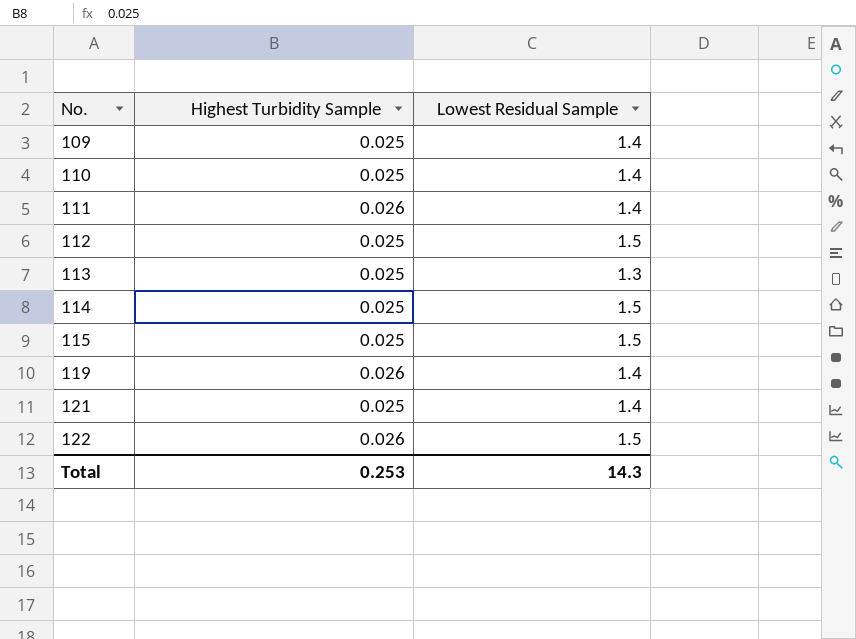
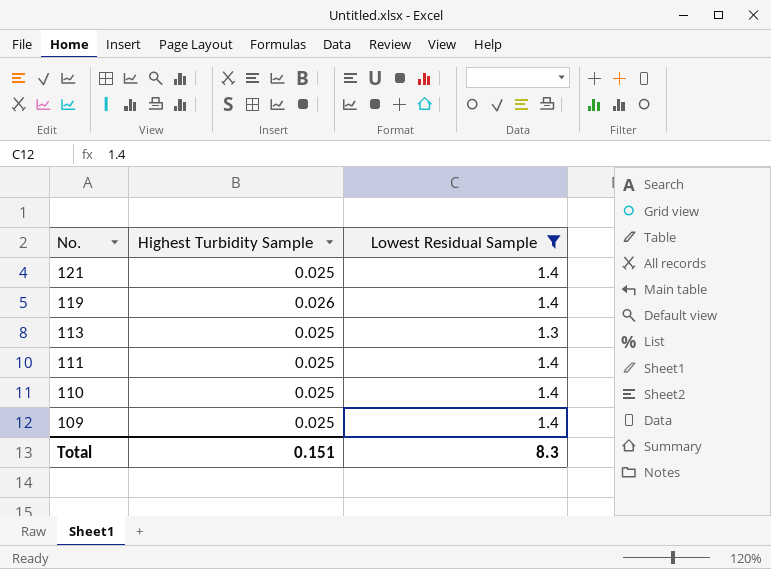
filter: none -> Lowest Residual Sample != 1.5
row order: No. ascending -> No. descending
111 | Highest Turbidity Sample: 0.026 -> 0.025
Total | Highest Turbidity Sample: 0.253 -> 0.151
Total | Lowest Residual Sample: 14.3 -> 8.3

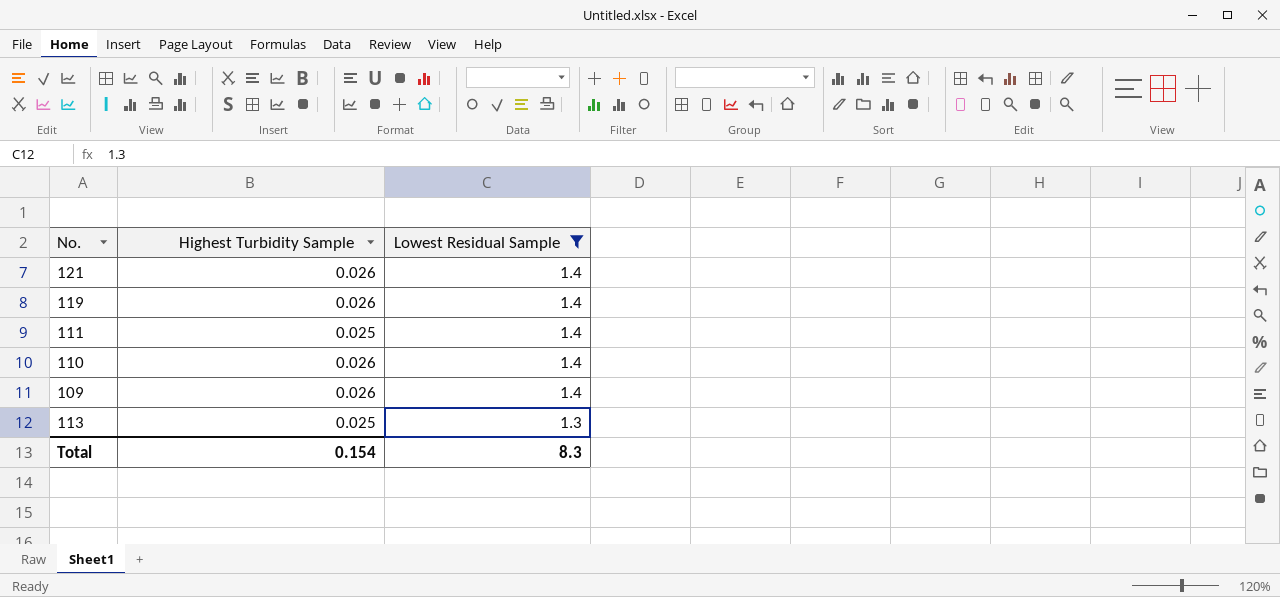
row order: No. descending -> Lowest Residual Sample descending
121 | Highest Turbidity Sample: 0.025 -> 0.026
110 | Highest Turbidity Sample: 0.025 -> 0.026
109 | Highest Turbidity Sample: 0.025 -> 0.026
Total | Highest Turbidity Sample: 0.151 -> 0.154

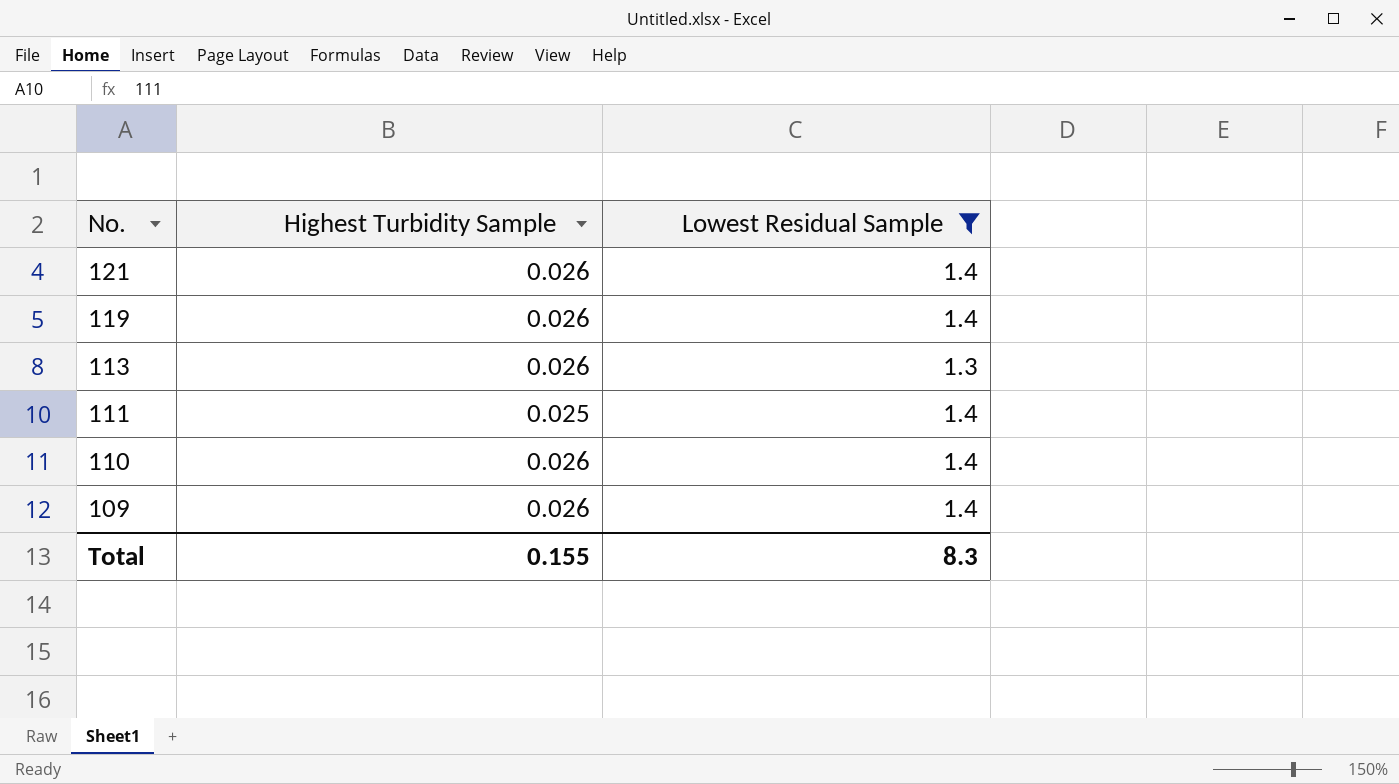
row order: Lowest Residual Sample descending -> No. descending
113 | Highest Turbidity Sample: 0.025 -> 0.026
Total | Highest Turbidity Sample: 0.154 -> 0.155

